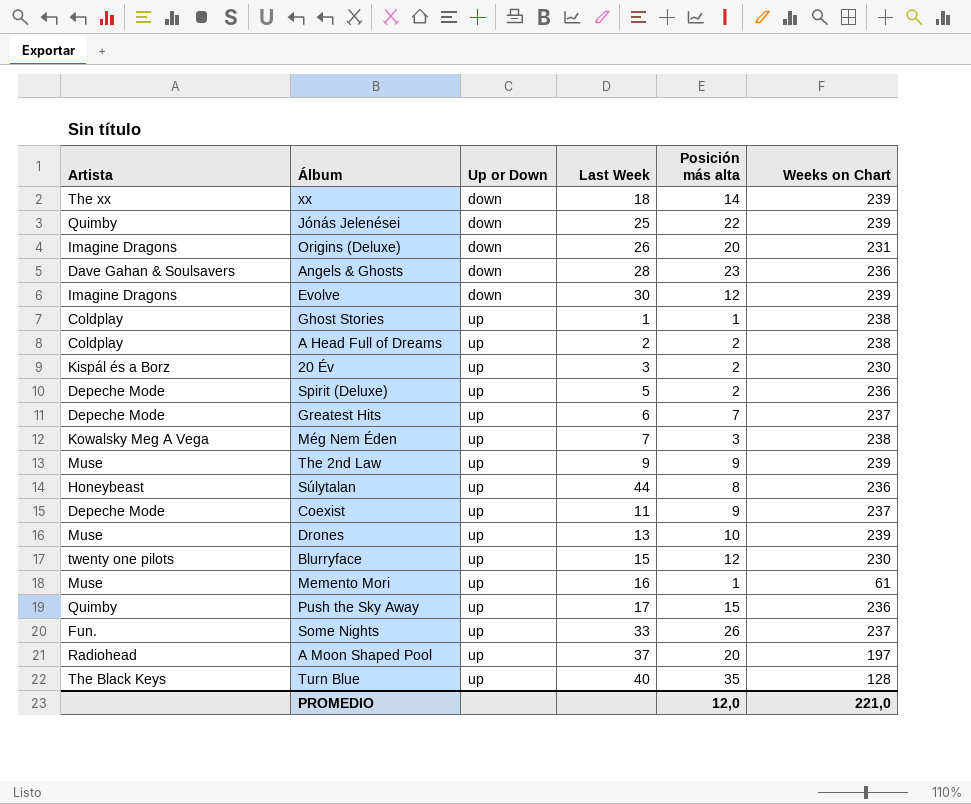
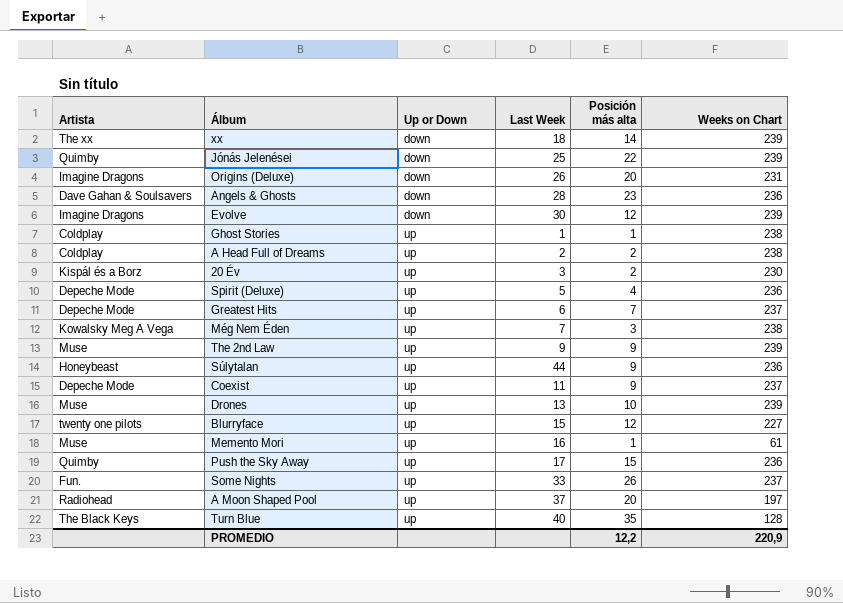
Spirit (Deluxe) | Posición más alta: 2 -> 4
Súlytalan | Posición más alta: 8 -> 9
Blurryface | Weeks on Chart: 230 -> 227
PROMEDIO | Posición más alta: 12,0 -> 12,2
PROMEDIO | Weeks on Chart: 221,0 -> 220,9

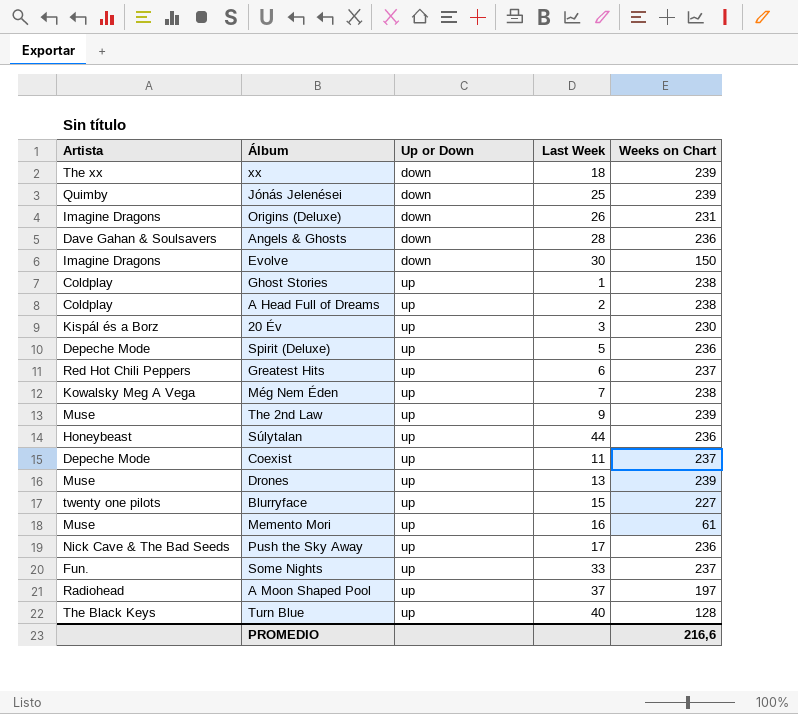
column Posición más alta | position: 5 -> none
Evolve | Weeks on Chart: 239 -> 150
Greatest Hits | Artista: Depeche Mode -> Red Hot Chili Peppers
Push the Sky Away | Artista: Quimby -> Nick Cave & The Bad Seeds
PROMEDIO | Weeks on Chart: 220,9 -> 216,6

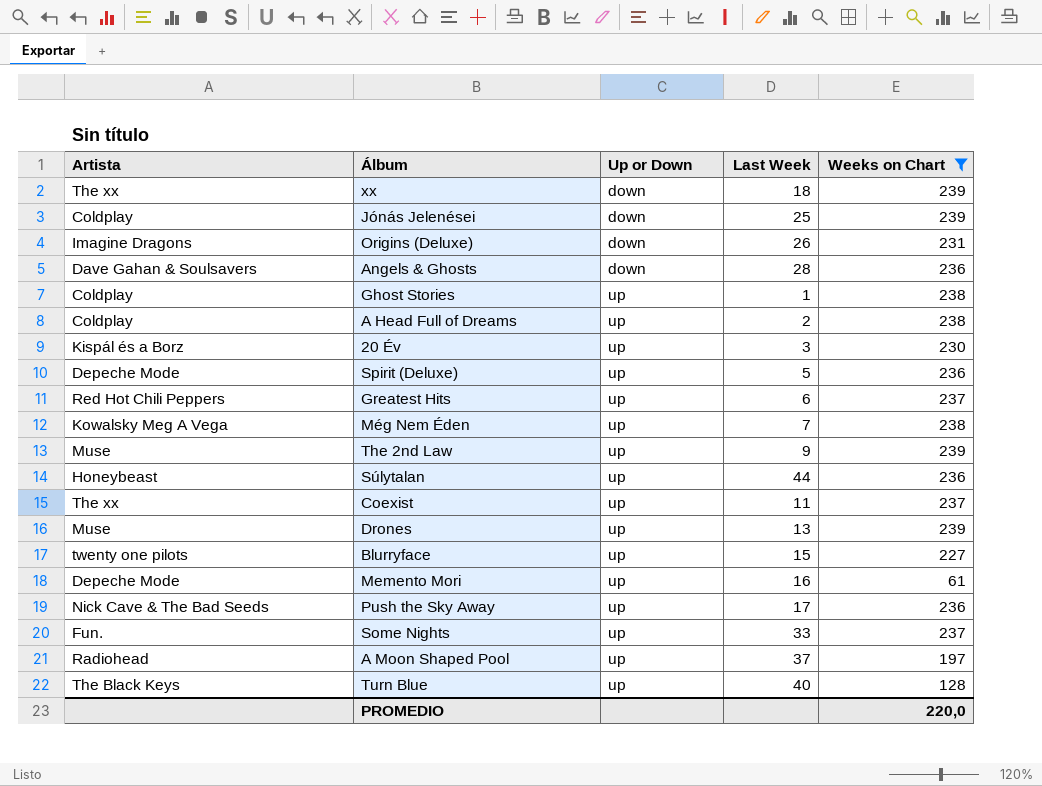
filter: none -> Weeks on Chart != 150
Jónás Jelenései | Artista: Quimby -> Coldplay
Coexist | Artista: Depeche Mode -> The xx
Memento Mori | Artista: Muse -> Depeche Mode
PROMEDIO | Weeks on Chart: 216,6 -> 220,0

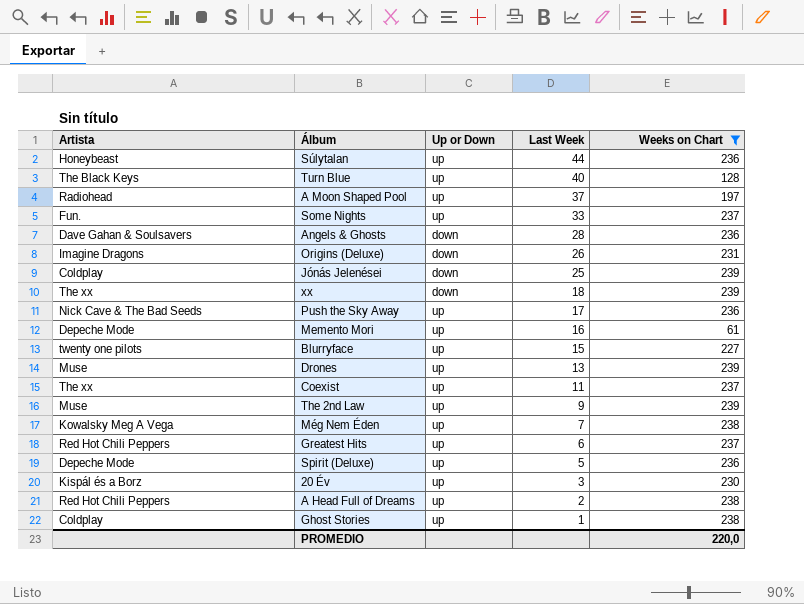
row order: Up or Down ascending -> Last Week descending
A Head Full of Dreams | Artista: Coldplay -> Red Hot Chili Peppers

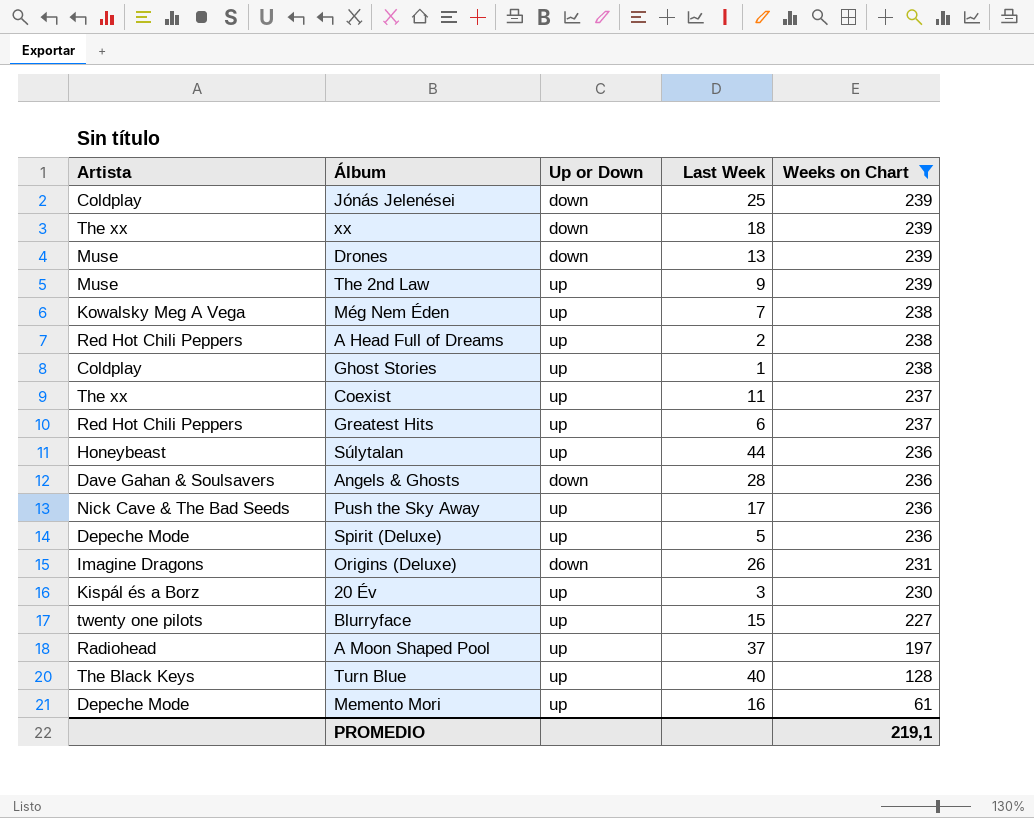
row order: Last Week descending -> Weeks on Chart descending
row Some Nights: Fun. | up | 33 | 237 -> none
Drones | Up or Down: up -> down
PROMEDIO | Weeks on Chart: 220,0 -> 219,1

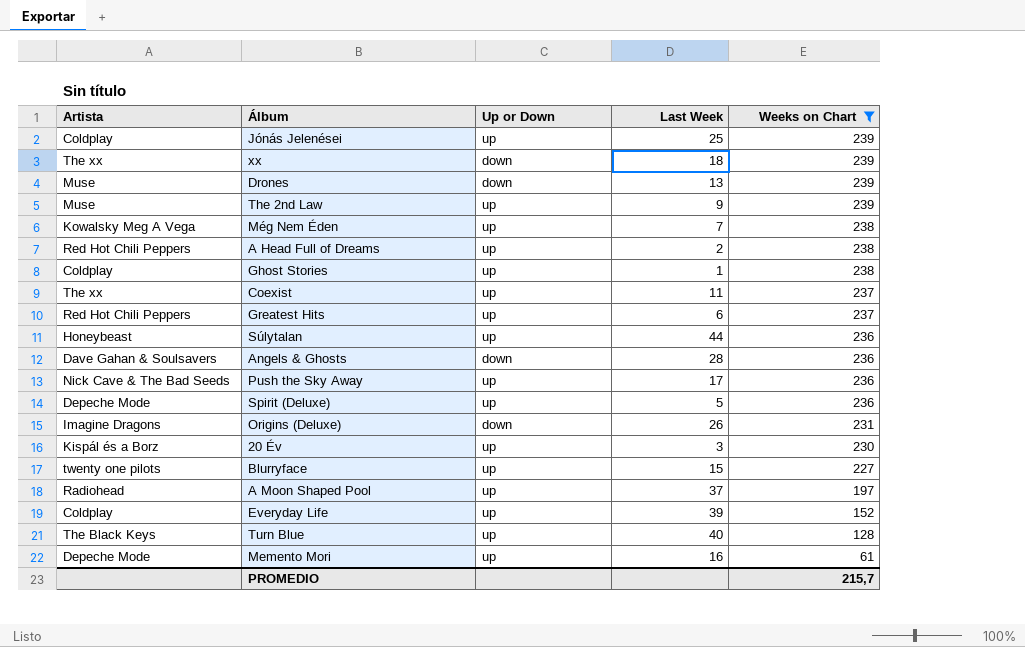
Jónás Jelenései | Up or Down: down -> up
row Everyday Life: none -> Coldplay | up | 39 | 152
PROMEDIO | Weeks on Chart: 219,1 -> 215,7

